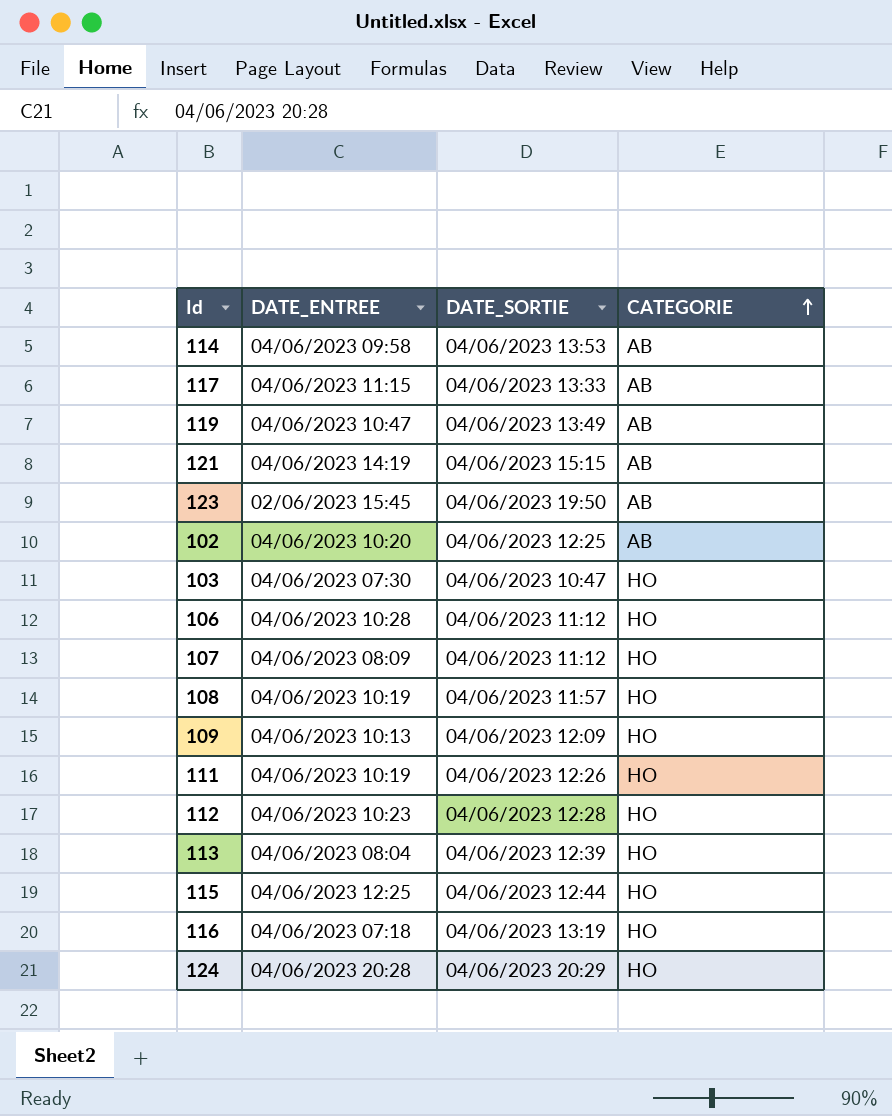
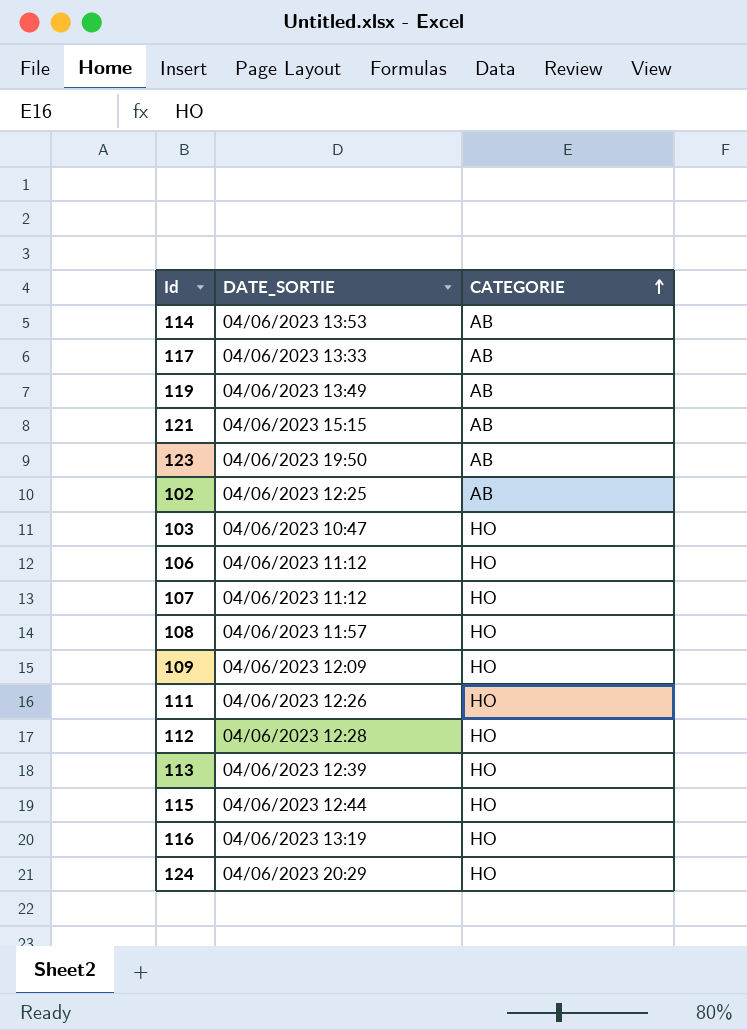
column DATE_ENTREE | position: 2 -> none

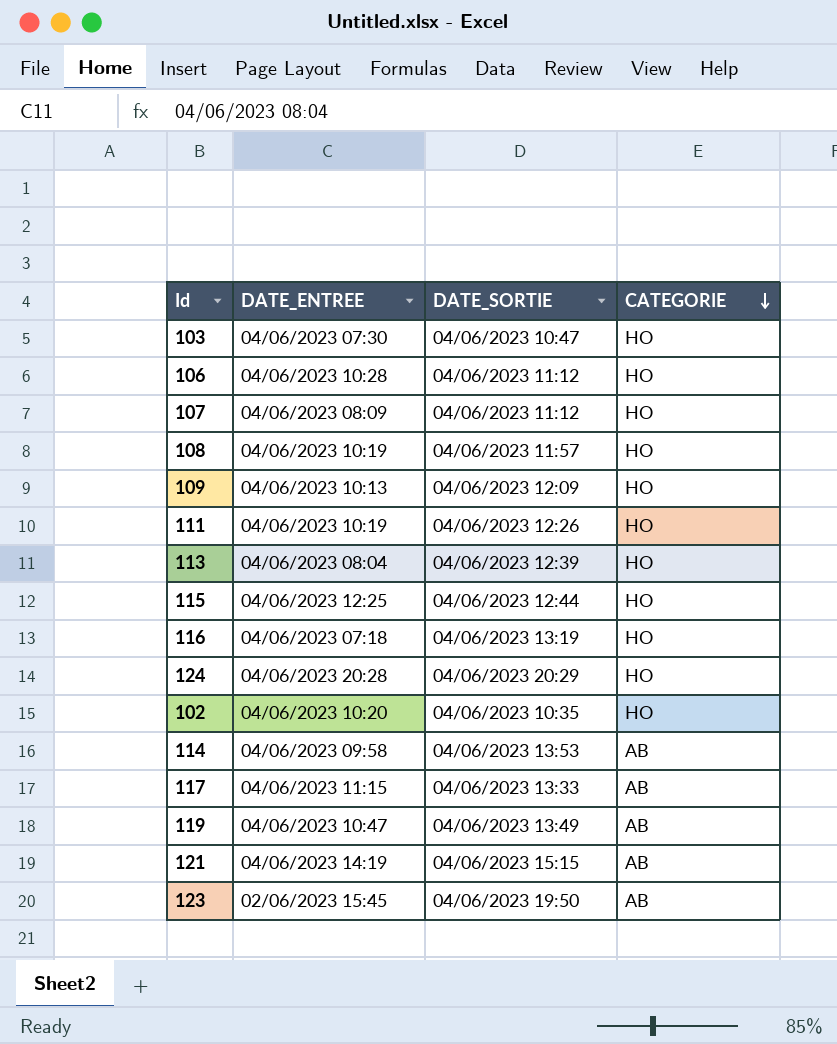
row order: CATEGORIE ascending -> CATEGORIE descending
column DATE_ENTREE | position: none -> 2
row 112: 04/06/2023 12:28 | HO -> none
102 | DATE_SORTIE: 04/06/2023 12:25 -> 04/06/2023 10:35
102 | CATEGORIE: AB -> HO

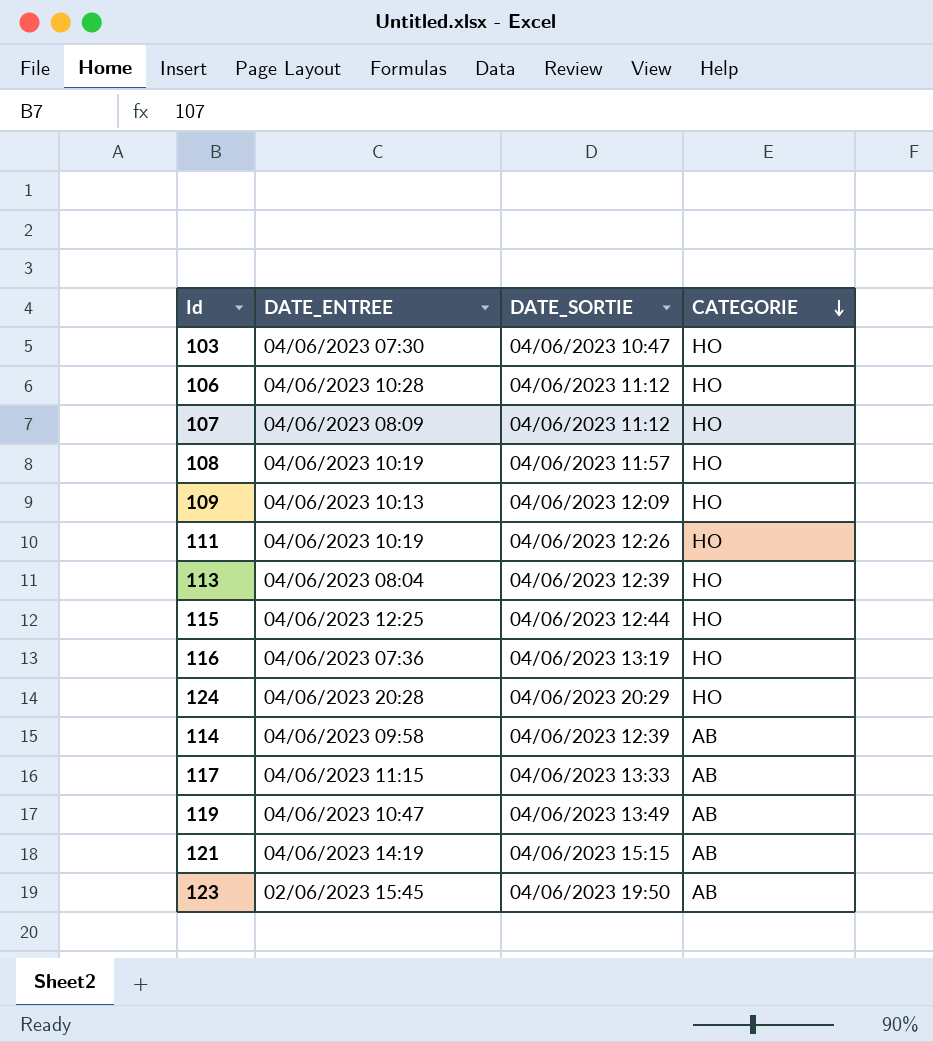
row 102: 04/06/2023 10:20 | 04/06/2023 10:35 | HO -> none
116 | DATE_ENTREE: 04/06/2023 07:18 -> 04/06/2023 07:36
114 | DATE_SORTIE: 04/06/2023 13:53 -> 04/06/2023 12:39

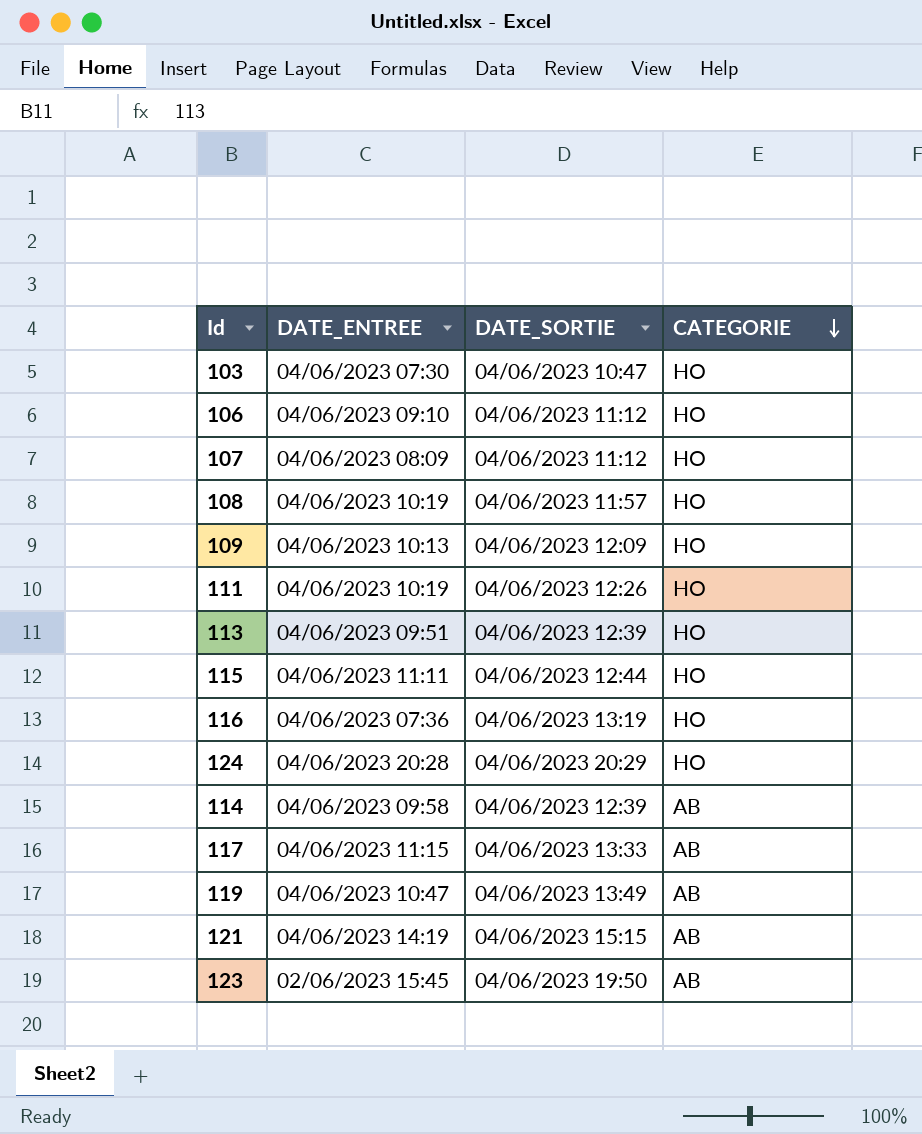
106 | DATE_ENTREE: 04/06/2023 10:28 -> 04/06/2023 09:10
113 | DATE_ENTREE: 04/06/2023 08:04 -> 04/06/2023 09:51
115 | DATE_ENTREE: 04/06/2023 12:25 -> 04/06/2023 11:11

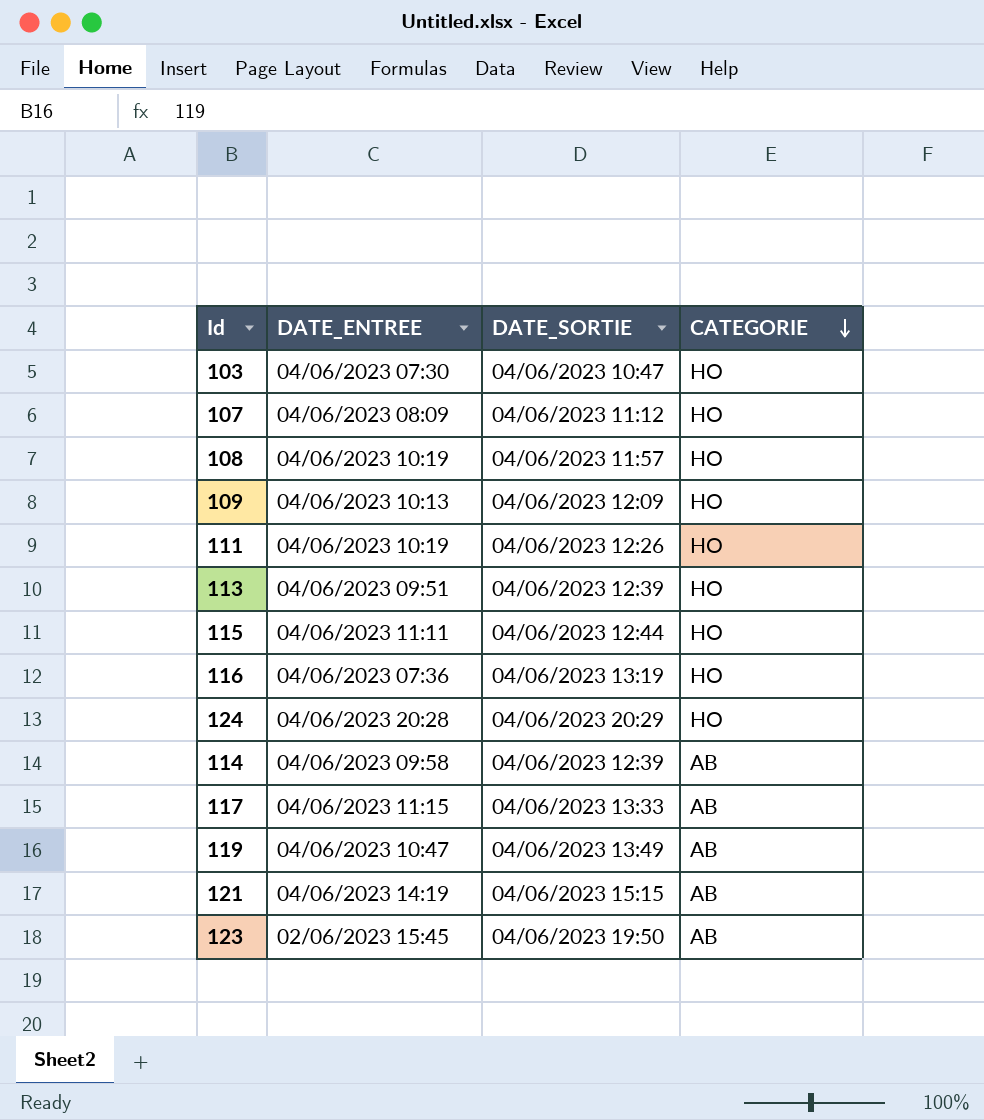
row 106: 04/06/2023 09:10 | 04/06/2023 11:12 | HO -> none

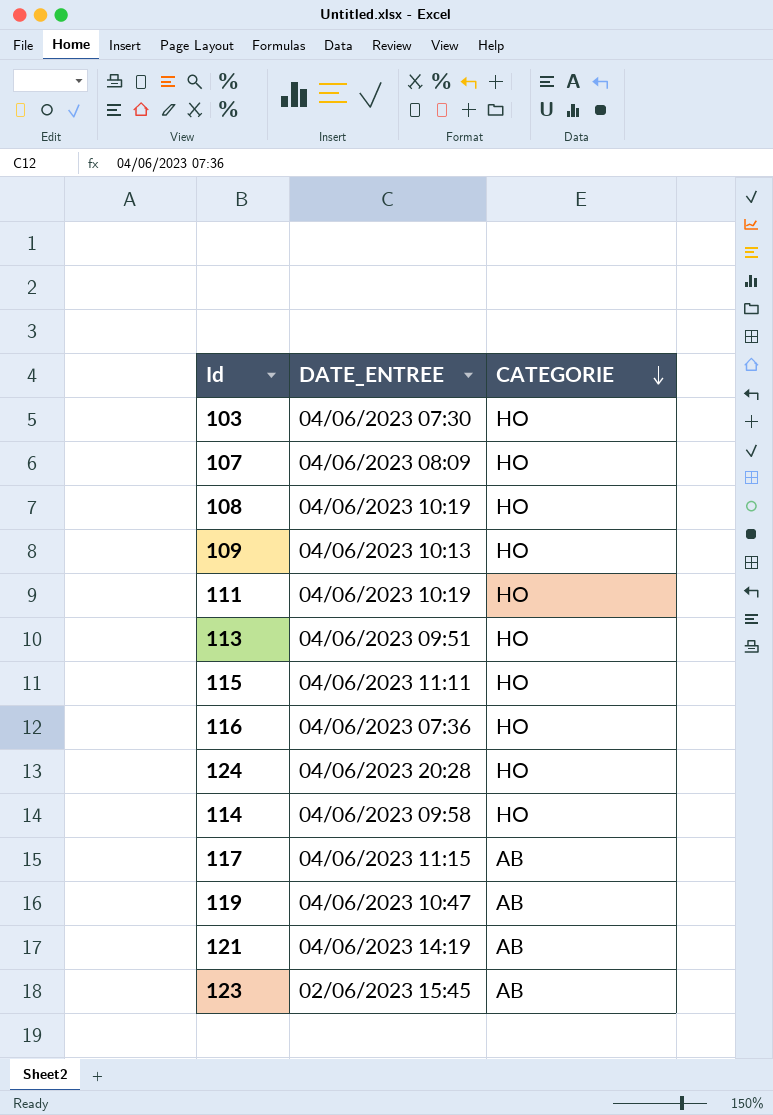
column DATE_SORTIE | position: 3 -> none
114 | CATEGORIE: AB -> HO

